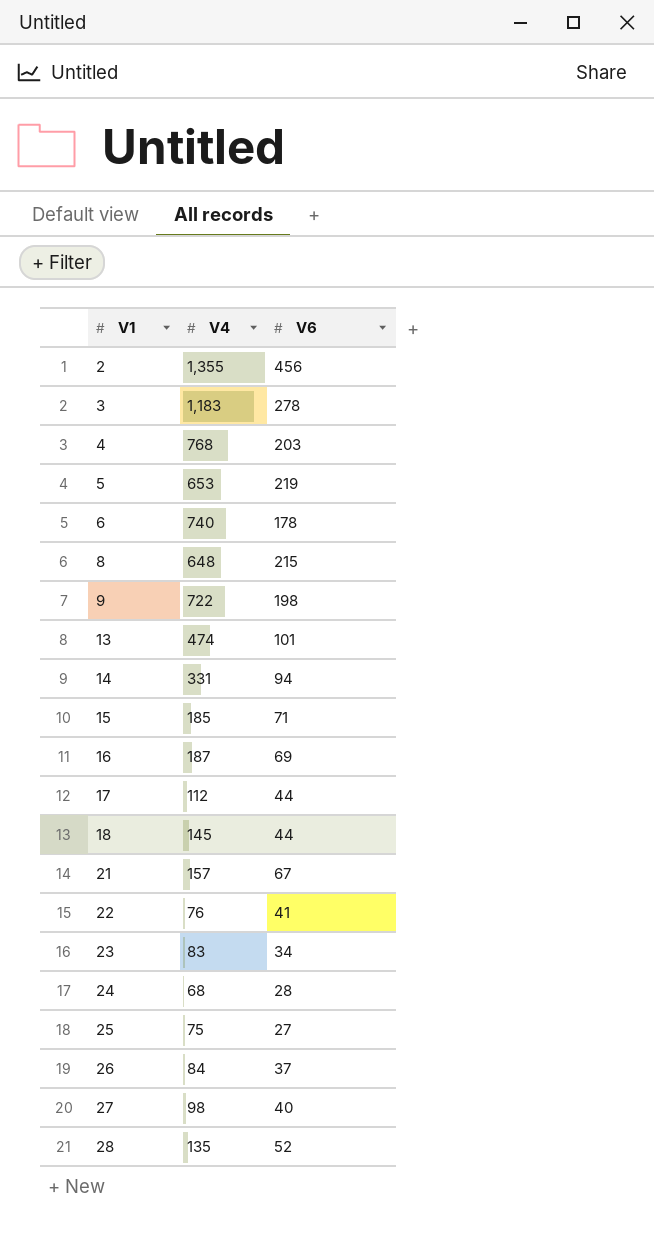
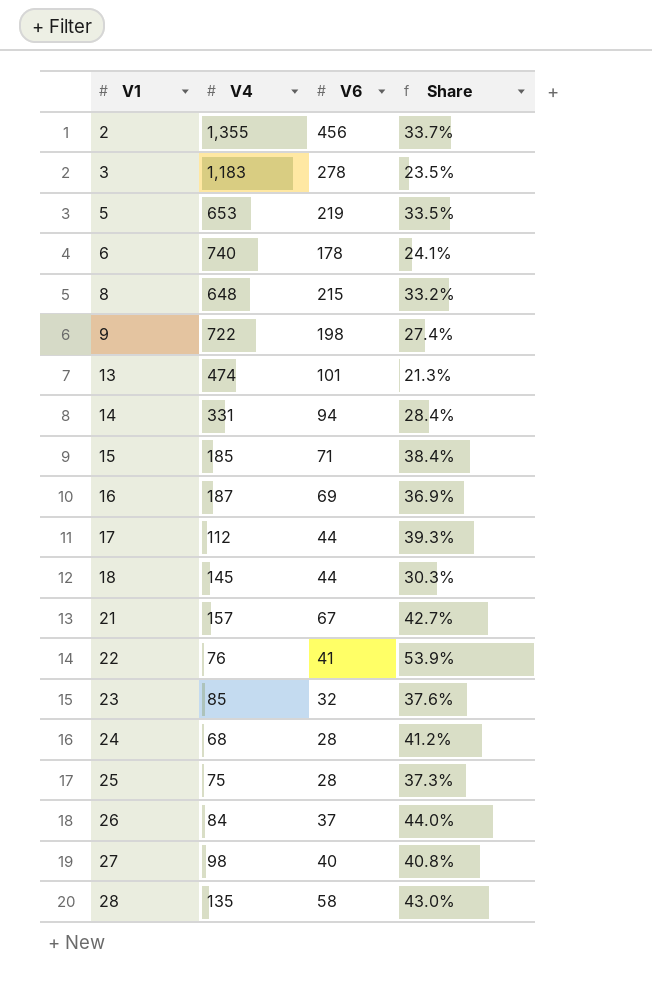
column Share | formula: none -> [V6] / [V4]
row 4: 768 | 203 -> none
23 | V4: 83 -> 85
23 | V6: 34 -> 32
25 | V6: 27 -> 28
28 | V6: 52 -> 58

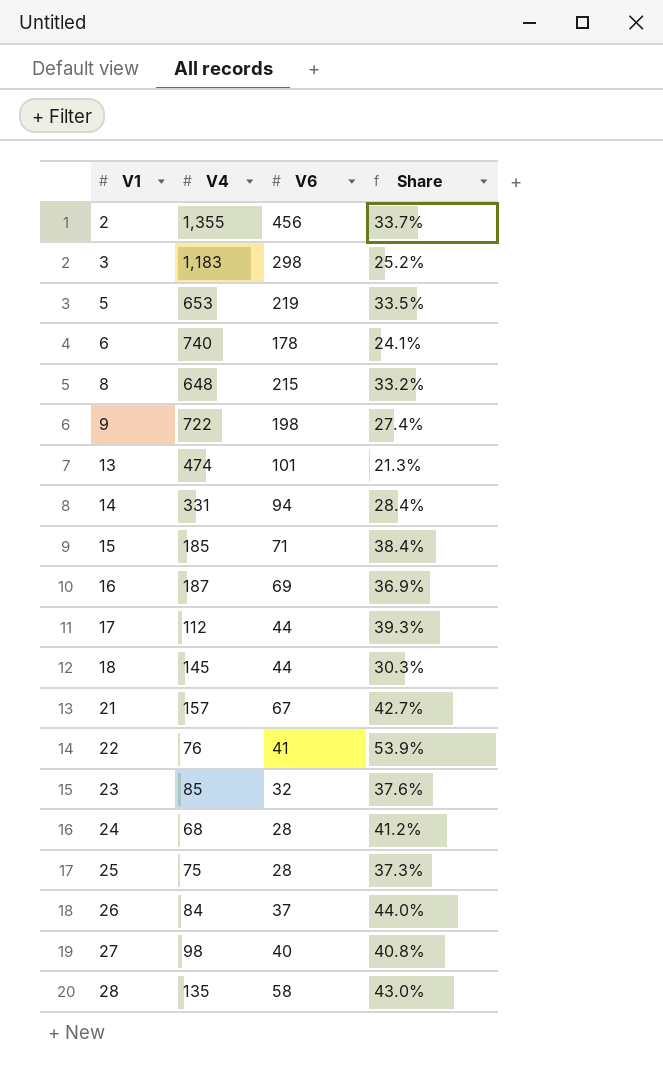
3 | V6: 278 -> 298
3 | Share: 23.5% -> 25.2%

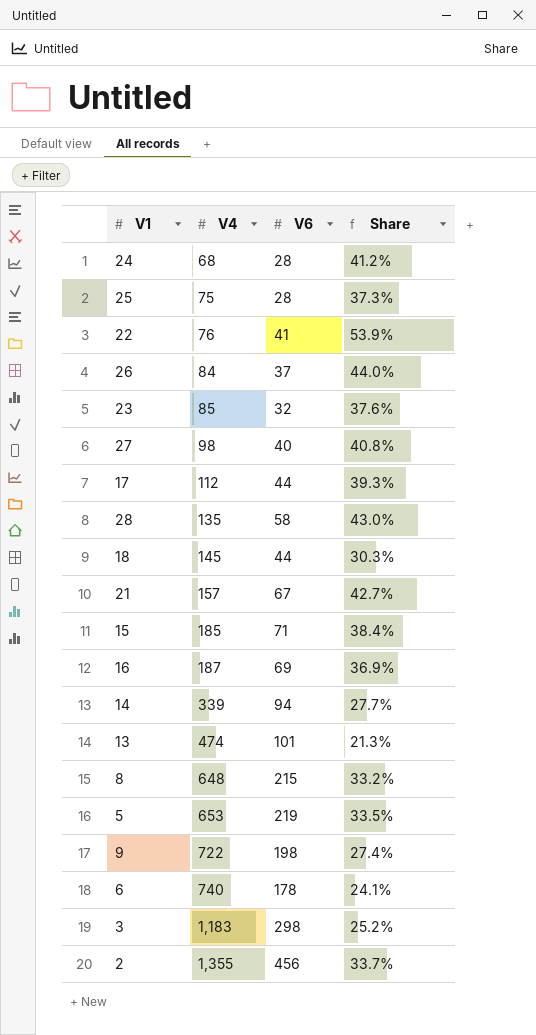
row order: V1 ascending -> V4 ascending
14 | V4: 331 -> 339
14 | Share: 28.4% -> 27.7%

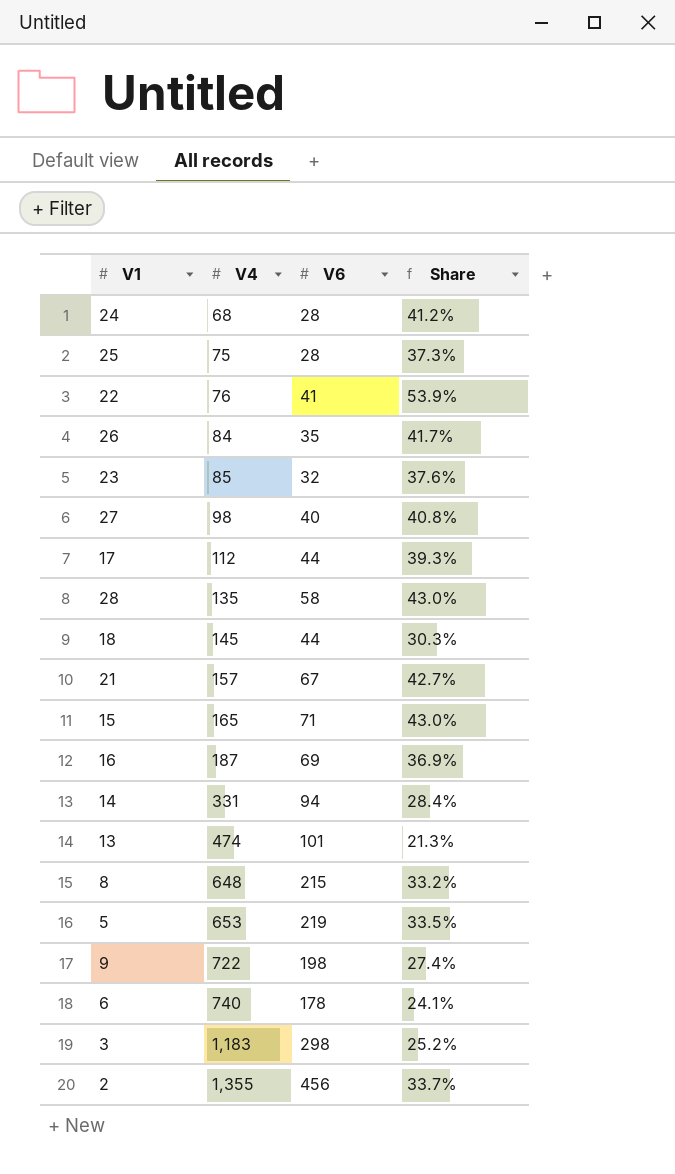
26 | V6: 37 -> 35
26 | Share: 44.0% -> 41.7%
15 | V4: 185 -> 165
15 | Share: 38.4% -> 43.0%
14 | V4: 339 -> 331
14 | Share: 27.7% -> 28.4%

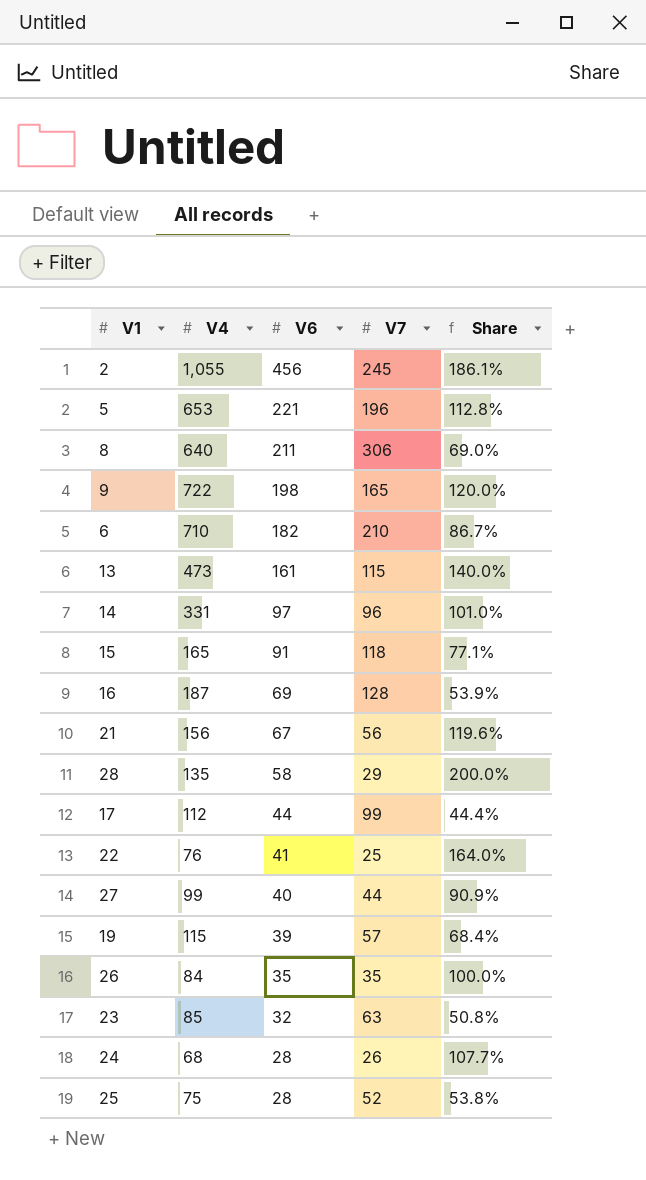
row order: V4 ascending -> V6 descending
column V7 | position: none -> 4
column Share | formula: [V6] / [V4] -> [V6] / [V7]
row 18: 145 | 44 | 30.3% -> none
row 3: 1,183 | 298 | 25.2% -> none
2 | V4: 1,355 -> 1,055
5 | V6: 219 -> 221
8 | V4: 648 -> 640
8 | V6: 215 -> 211
6 | V4: 740 -> 710
6 | V6: 178 -> 182
13 | V4: 474 -> 473
13 | V6: 101 -> 161
14 | V6: 94 -> 97
15 | V6: 71 -> 91
21 | V4: 157 -> 156
27 | V4: 98 -> 99
row 19: none -> 115 | 39 | 57 | 68.4%

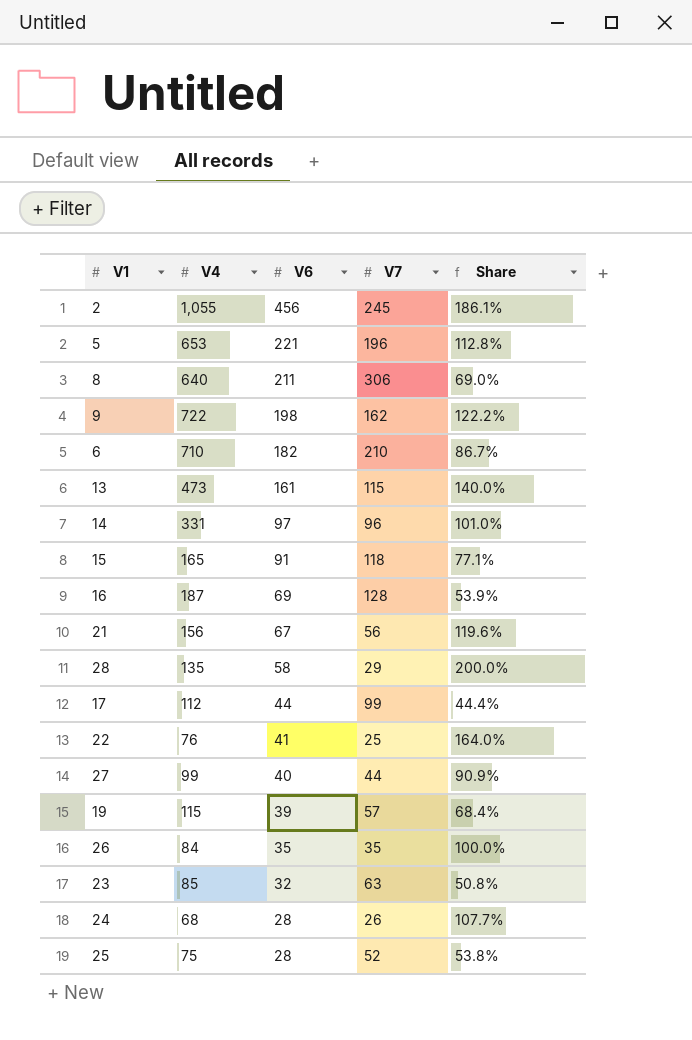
9 | V7: 165 -> 162
9 | Share: 120.0% -> 122.2%

